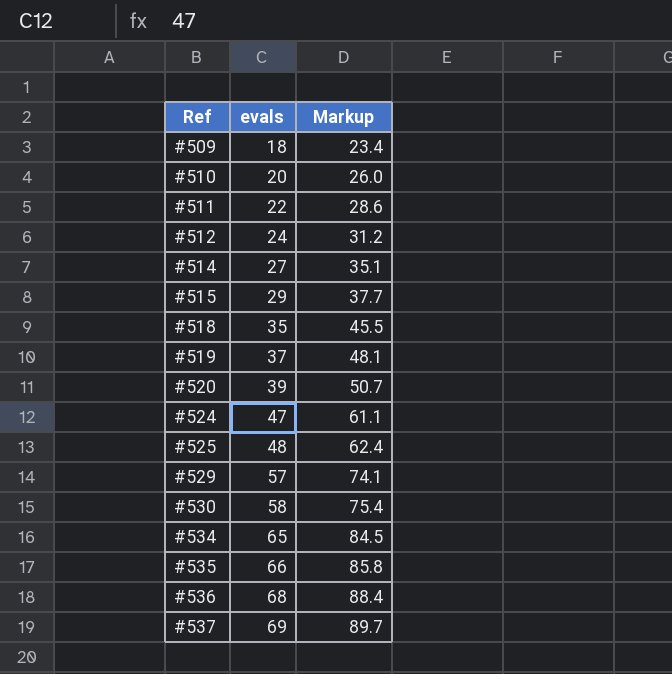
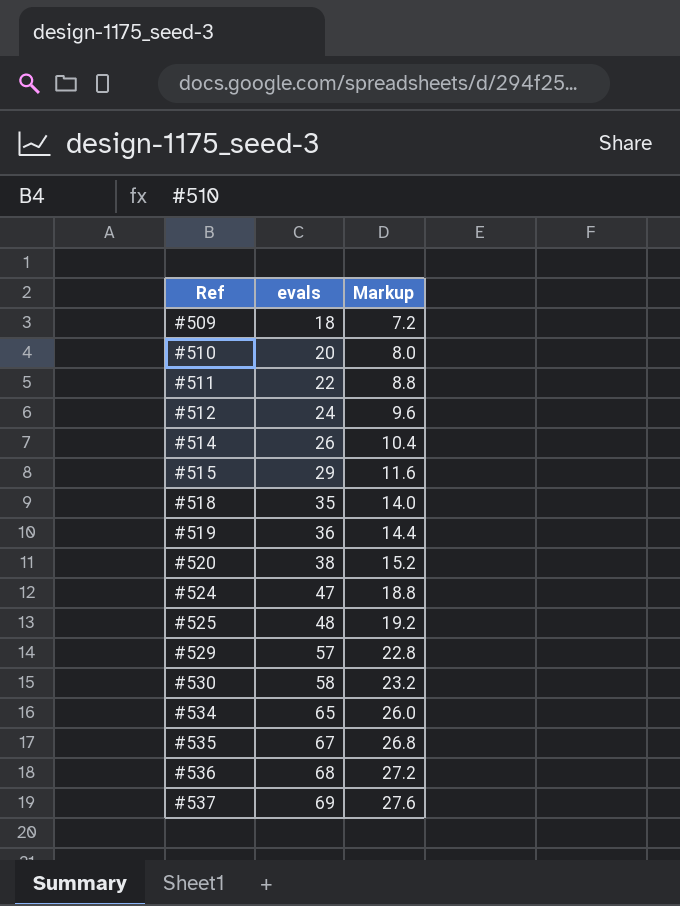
column Markup | formula: [evals] * 1.3 -> [evals] * 0.4
#514 | evals: 27 -> 26
#519 | evals: 37 -> 36
#520 | evals: 39 -> 38
#535 | evals: 66 -> 67

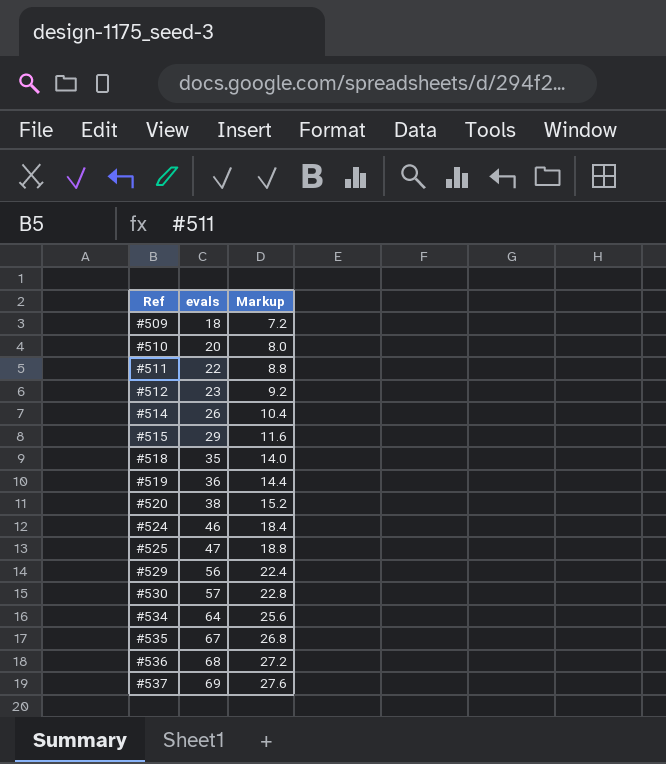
#512 | evals: 24 -> 23
#512 | Markup: 9.6 -> 9.2
#524 | evals: 47 -> 46
#524 | Markup: 18.8 -> 18.4
#525 | evals: 48 -> 47
#525 | Markup: 19.2 -> 18.8
#529 | evals: 57 -> 56
#529 | Markup: 22.8 -> 22.4
#530 | evals: 58 -> 57
#530 | Markup: 23.2 -> 22.8
#534 | evals: 65 -> 64
#534 | Markup: 26.0 -> 25.6

